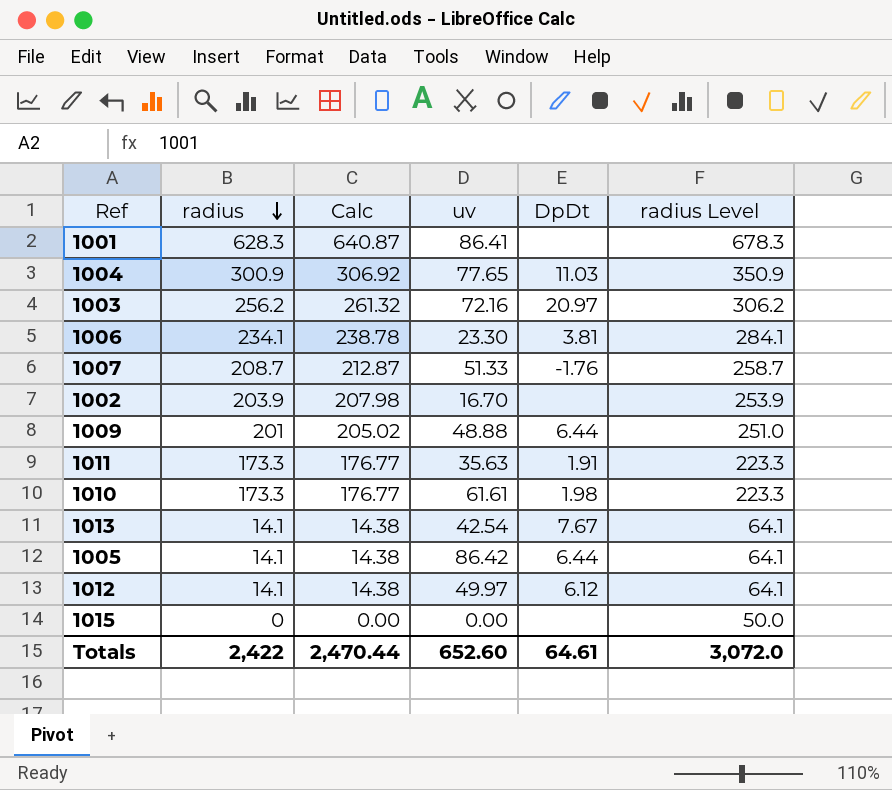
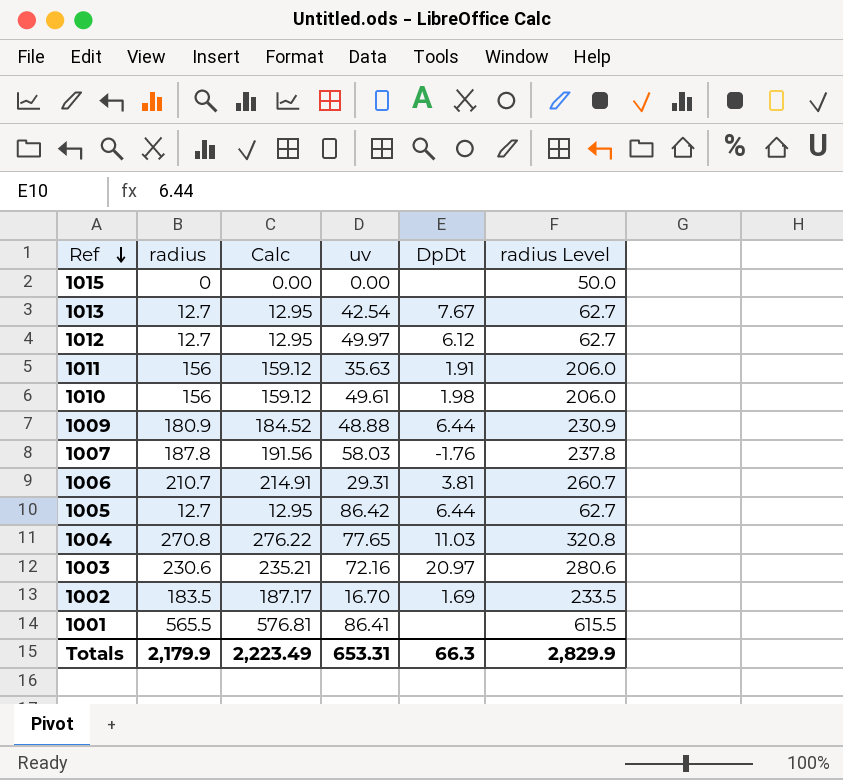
row order: radius descending -> Ref descending
1013 | radius: 14.1 -> 12.7
1013 | Calc: 14.38 -> 12.95
1013 | radius Level: 64.1 -> 62.7
1012 | radius: 14.1 -> 12.7
1012 | Calc: 14.38 -> 12.95
1012 | radius Level: 64.1 -> 62.7
1011 | radius: 173.3 -> 156
1011 | Calc: 176.77 -> 159.12
1011 | radius Level: 223.3 -> 206.0
1010 | radius: 173.3 -> 156
1010 | Calc: 176.77 -> 159.12
1010 | uv: 61.61 -> 49.61
1010 | radius Level: 223.3 -> 206.0
1009 | radius: 201 -> 180.9
1009 | Calc: 205.02 -> 184.52
1009 | radius Level: 251.0 -> 230.9
1007 | radius: 208.7 -> 187.8
1007 | Calc: 212.87 -> 191.56
1007 | uv: 51.33 -> 58.03
1007 | radius Level: 258.7 -> 237.8
1006 | radius: 234.1 -> 210.7
1006 | Calc: 238.78 -> 214.91
1006 | uv: 23.30 -> 29.31
1006 | radius Level: 284.1 -> 260.7
1005 | radius: 14.1 -> 12.7
1005 | Calc: 14.38 -> 12.95
1005 | radius Level: 64.1 -> 62.7
1004 | radius: 300.9 -> 270.8
1004 | Calc: 306.92 -> 276.22
1004 | radius Level: 350.9 -> 320.8
1003 | radius: 256.2 -> 230.6
1003 | Calc: 261.32 -> 235.21
1003 | radius Level: 306.2 -> 280.6
1002 | radius: 203.9 -> 183.5
1002 | Calc: 207.98 -> 187.17
1002 | DpDt: none -> 1.69
1002 | radius Level: 253.9 -> 233.5
1001 | radius: 628.3 -> 565.5
1001 | Calc: 640.87 -> 576.81
1001 | radius Level: 678.3 -> 615.5
Totals | radius: 2,422 -> 2,179.9
Totals | Calc: 2,470.44 -> 2,223.49
Totals | uv: 652.60 -> 653.31
Totals | DpDt: 64.61 -> 66.3
Totals | radius Level: 3,072.0 -> 2,829.9

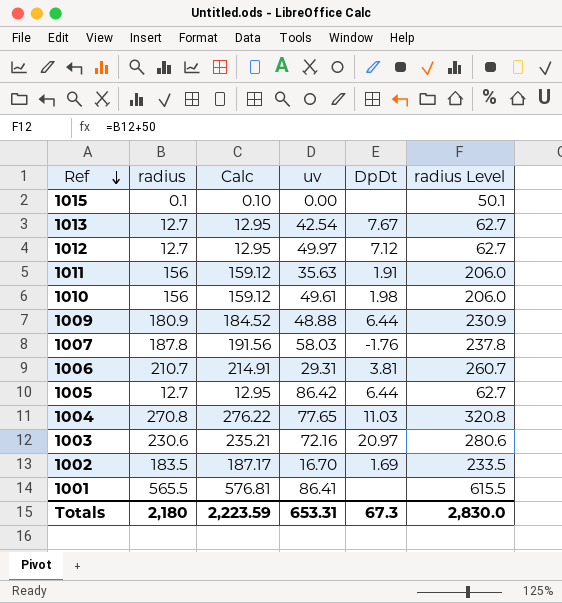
1015 | radius: 0 -> 0.1
1015 | Calc: 0.00 -> 0.10
1015 | radius Level: 50.0 -> 50.1
1012 | DpDt: 6.12 -> 7.12
Totals | radius: 2,179.9 -> 2,180
Totals | Calc: 2,223.49 -> 2,223.59
Totals | DpDt: 66.3 -> 67.3
Totals | radius Level: 2,829.9 -> 2,830.0

